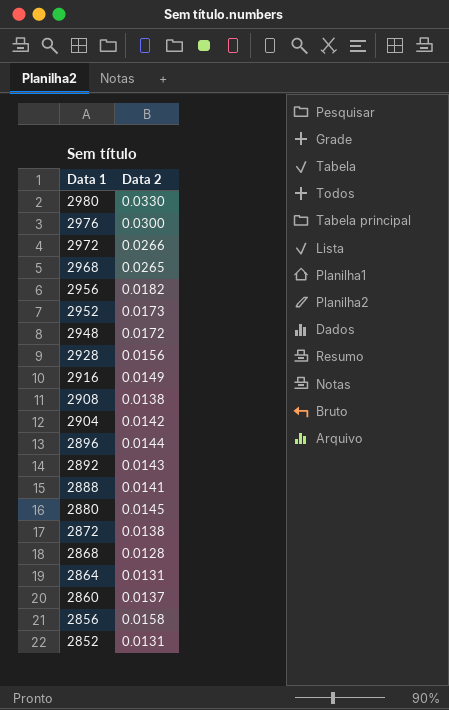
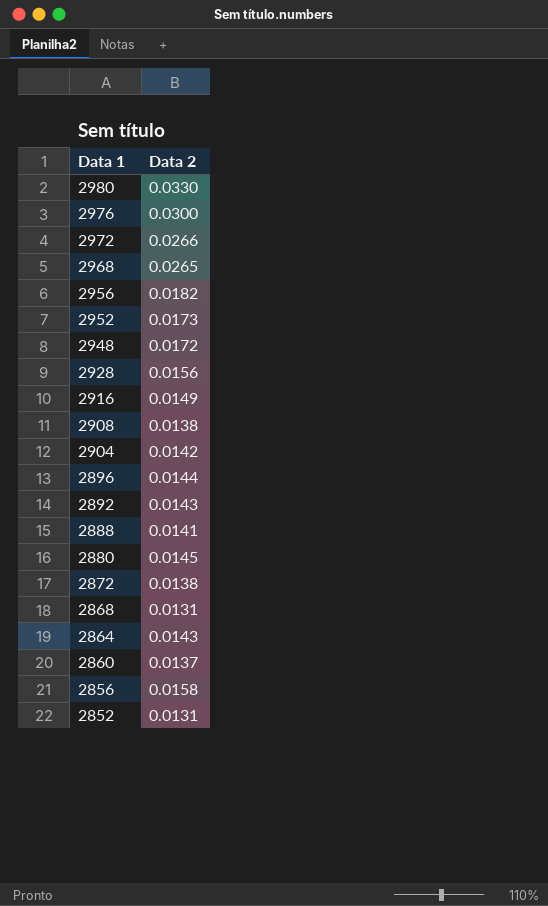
2868 | Data 2: 0.0128 -> 0.0131
2864 | Data 2: 0.0131 -> 0.0143

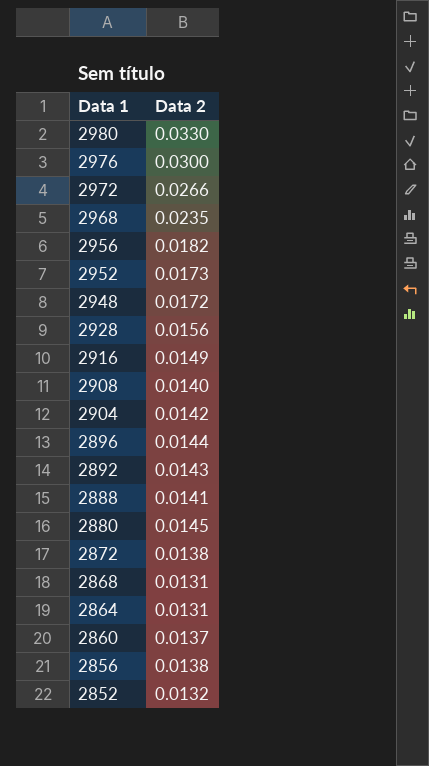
2968 | Data 2: 0.0265 -> 0.0235
2908 | Data 2: 0.0138 -> 0.0140
2864 | Data 2: 0.0143 -> 0.0131
2856 | Data 2: 0.0158 -> 0.0138
2852 | Data 2: 0.0131 -> 0.0132

